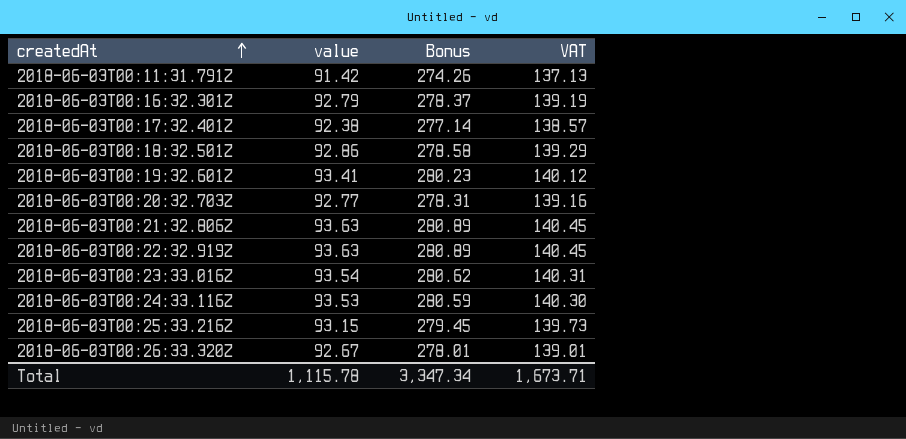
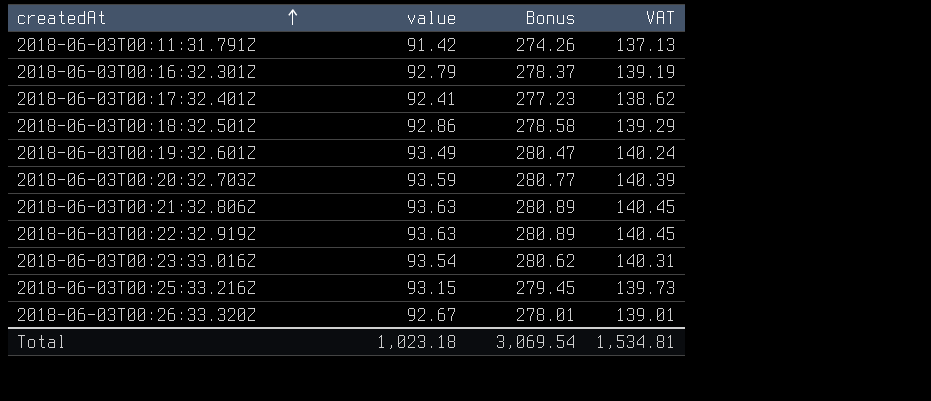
row 2018-06-03T00:24:33.116Z: 93.53 | 280.59 | 140.30 -> none
2018-06-03T00:17:32.401Z | value: 92.38 -> 92.41
2018-06-03T00:17:32.401Z | Bonus: 277.14 -> 277.23
2018-06-03T00:17:32.401Z | VAT: 138.57 -> 138.62
2018-06-03T00:19:32.601Z | value: 93.41 -> 93.49
2018-06-03T00:19:32.601Z | Bonus: 280.23 -> 280.47
2018-06-03T00:19:32.601Z | VAT: 140.12 -> 140.24
2018-06-03T00:20:32.703Z | value: 92.77 -> 93.59
2018-06-03T00:20:32.703Z | Bonus: 278.31 -> 280.77
2018-06-03T00:20:32.703Z | VAT: 139.16 -> 140.39
Total | value: 1,115.78 -> 1,023.18
Total | Bonus: 3,347.34 -> 3,069.54
Total | VAT: 1,673.71 -> 1,534.81

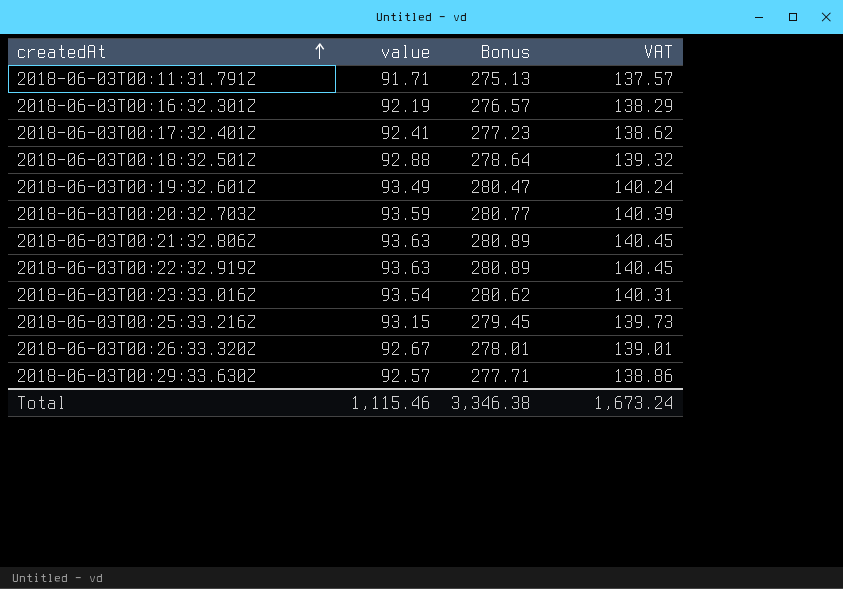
2018-06-03T00:11:31.791Z | value: 91.42 -> 91.71
2018-06-03T00:11:31.791Z | Bonus: 274.26 -> 275.13
2018-06-03T00:11:31.791Z | VAT: 137.13 -> 137.57
2018-06-03T00:16:32.301Z | value: 92.79 -> 92.19
2018-06-03T00:16:32.301Z | Bonus: 278.37 -> 276.57
2018-06-03T00:16:32.301Z | VAT: 139.19 -> 138.29
2018-06-03T00:18:32.501Z | value: 92.86 -> 92.88
2018-06-03T00:18:32.501Z | Bonus: 278.58 -> 278.64
2018-06-03T00:18:32.501Z | VAT: 139.29 -> 139.32
row 2018-06-03T00:29:33.630Z: none -> 92.57 | 277.71 | 138.86
Total | value: 1,023.18 -> 1,115.46
Total | Bonus: 3,069.54 -> 3,346.38
Total | VAT: 1,534.81 -> 1,673.24

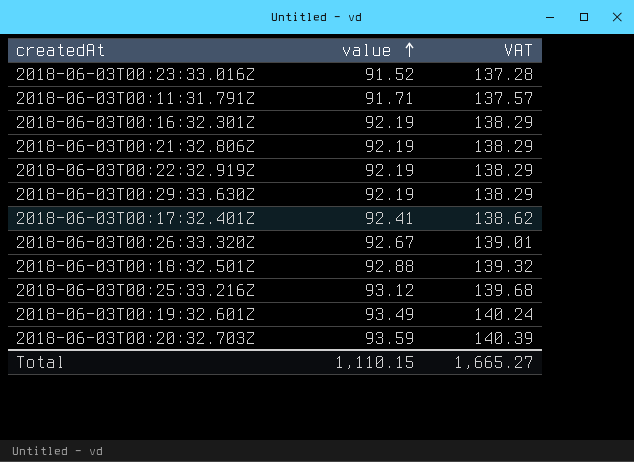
row order: createdAt ascending -> value ascending
column Bonus | formula: [value] * 3 -> none
2018-06-03T00:23:33.016Z | value: 93.54 -> 91.52
2018-06-03T00:23:33.016Z | VAT: 140.31 -> 137.28
2018-06-03T00:21:32.806Z | value: 93.63 -> 92.19
2018-06-03T00:21:32.806Z | VAT: 140.45 -> 138.29
2018-06-03T00:22:32.919Z | value: 93.63 -> 92.19
2018-06-03T00:22:32.919Z | VAT: 140.45 -> 138.29
2018-06-03T00:29:33.630Z | value: 92.57 -> 92.19
2018-06-03T00:29:33.630Z | VAT: 138.86 -> 138.29
2018-06-03T00:25:33.216Z | value: 93.15 -> 93.12
2018-06-03T00:25:33.216Z | VAT: 139.73 -> 139.68
Total | value: 1,115.46 -> 1,110.15
Total | VAT: 1,673.24 -> 1,665.27

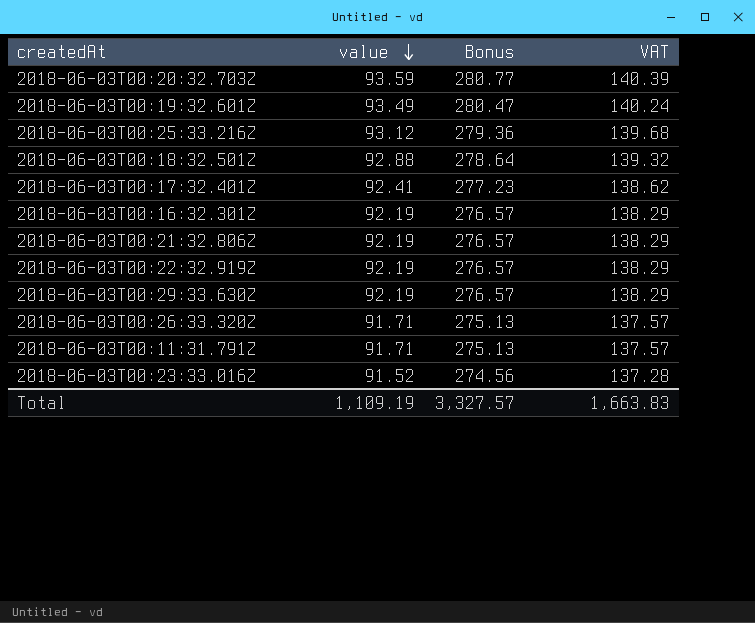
row order: value ascending -> value descending
column Bonus | formula: none -> [value] * 3
2018-06-03T00:26:33.320Z | value: 92.67 -> 91.71
2018-06-03T00:26:33.320Z | VAT: 139.01 -> 137.57
Total | value: 1,110.15 -> 1,109.19
Total | VAT: 1,665.27 -> 1,663.83

